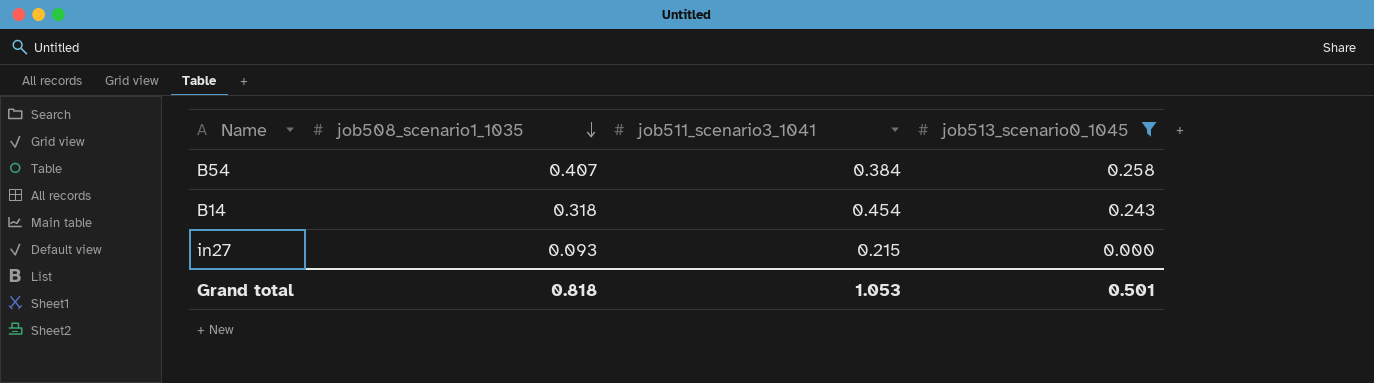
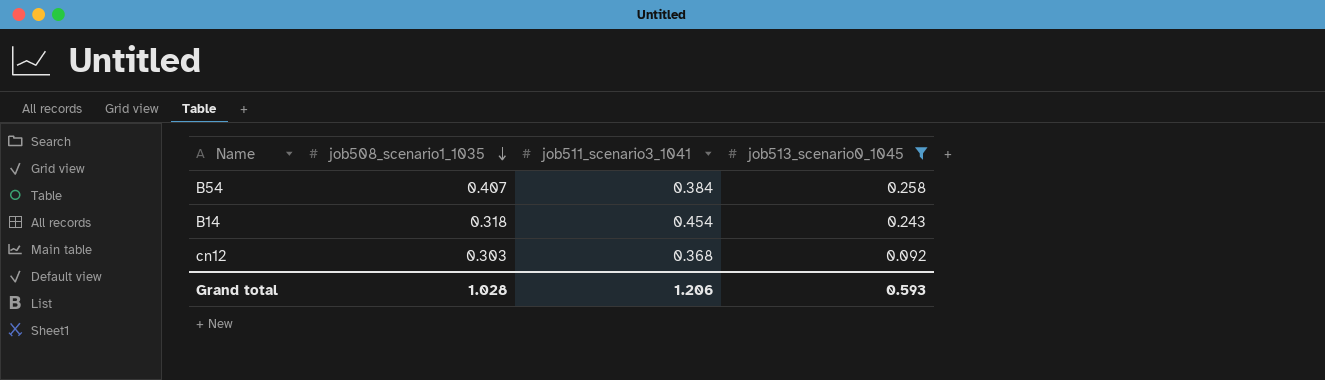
row in27: 0.093 | 0.215 | 0.000 -> none
row cn12: none -> 0.303 | 0.368 | 0.092
Grand total | job508_scenario1_1035: 0.818 -> 1.028
Grand total | job511_scenario3_1041: 1.053 -> 1.206
Grand total | job513_scenario0_1045: 0.501 -> 0.593

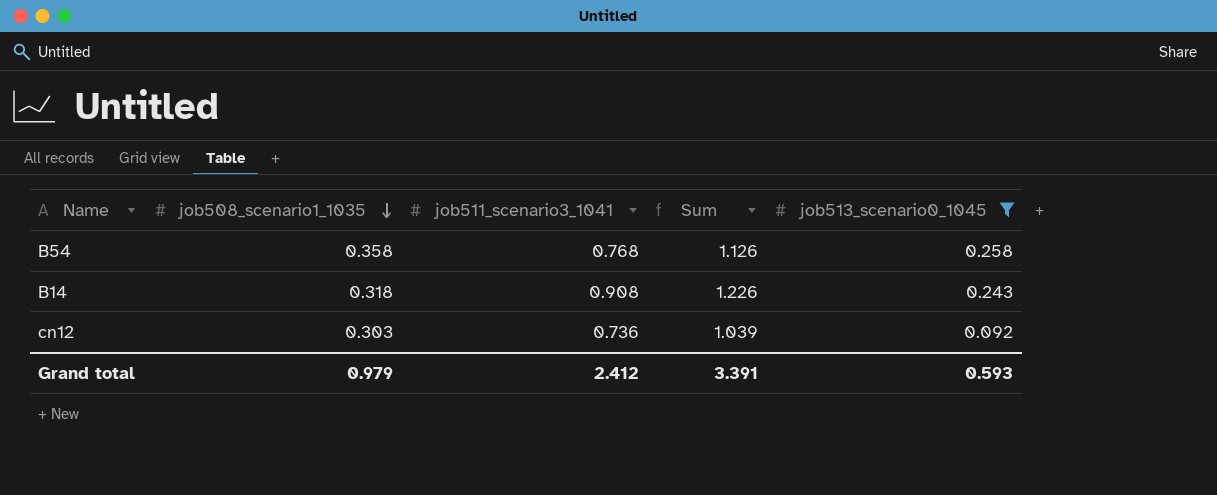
column Sum | formula: none -> [job508_scenario1_1035] + [job511_scenario3_1041]
B54 | job508_scenario1_1035: 0.407 -> 0.358
B54 | job511_scenario3_1041: 0.384 -> 0.768
B14 | job511_scenario3_1041: 0.454 -> 0.908
cn12 | job511_scenario3_1041: 0.368 -> 0.736
Grand total | job508_scenario1_1035: 1.028 -> 0.979
Grand total | job511_scenario3_1041: 1.206 -> 2.412

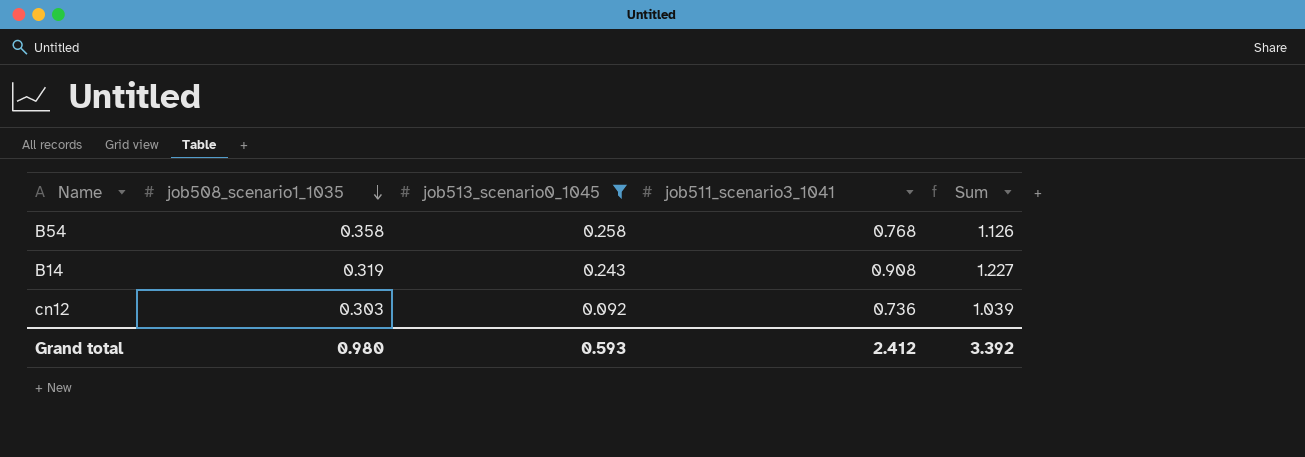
column job513_scenario0_1045 | position: 5 -> 3
B14 | job508_scenario1_1035: 0.318 -> 0.319
B14 | Sum: 1.226 -> 1.227
Grand total | job508_scenario1_1035: 0.979 -> 0.980
Grand total | Sum: 3.391 -> 3.392

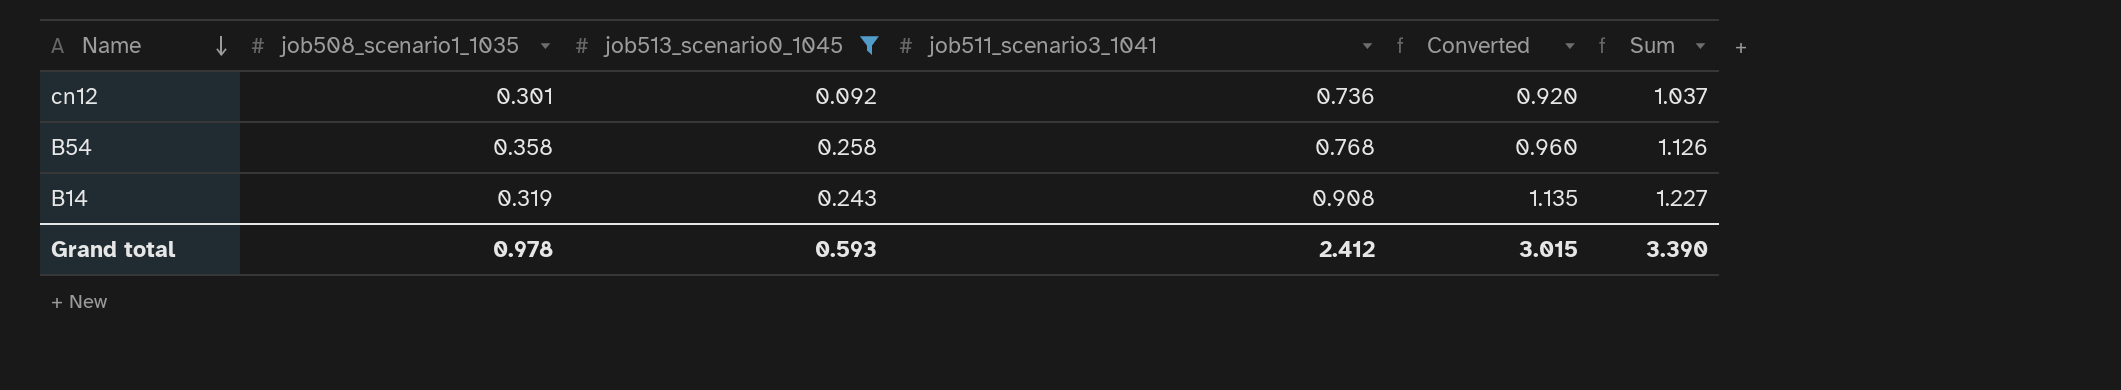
row order: job508_scenario1_1035 descending -> Name descending
column Converted | formula: none -> [job511_scenario3_1041] * 1.25
cn12 | job508_scenario1_1035: 0.303 -> 0.301
cn12 | Sum: 1.039 -> 1.037
Grand total | job508_scenario1_1035: 0.980 -> 0.978
Grand total | Sum: 3.392 -> 3.390

